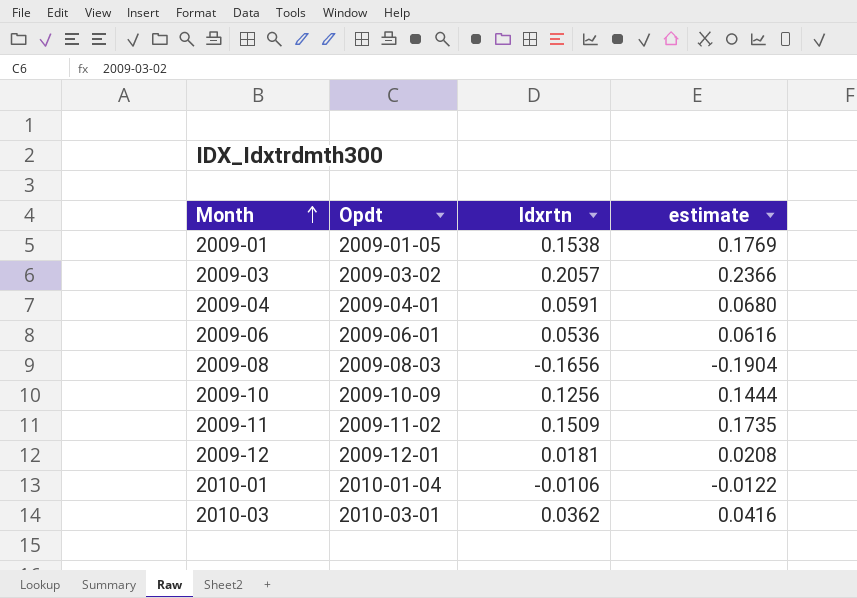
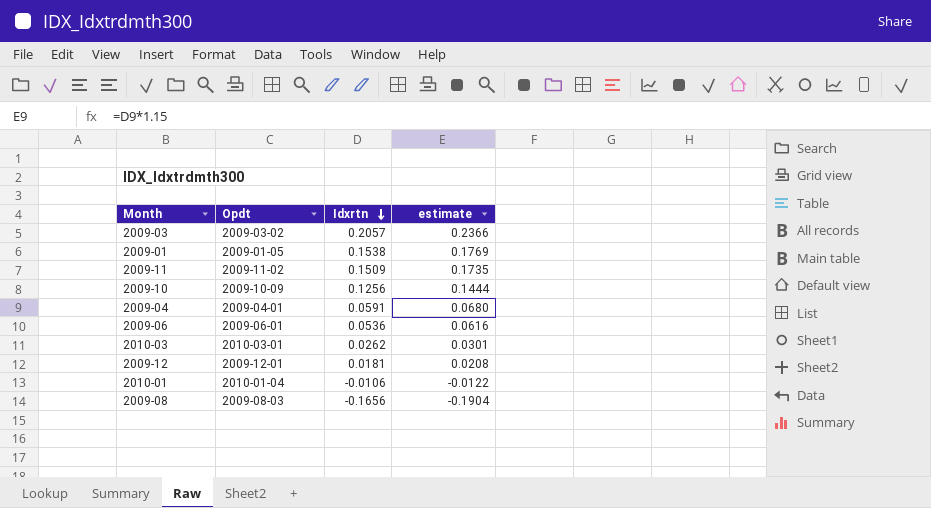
row order: Month ascending -> Idxrtn descending
2010-03 | Idxrtn: 0.0362 -> 0.0262
2010-03 | estimate: 0.0416 -> 0.0301

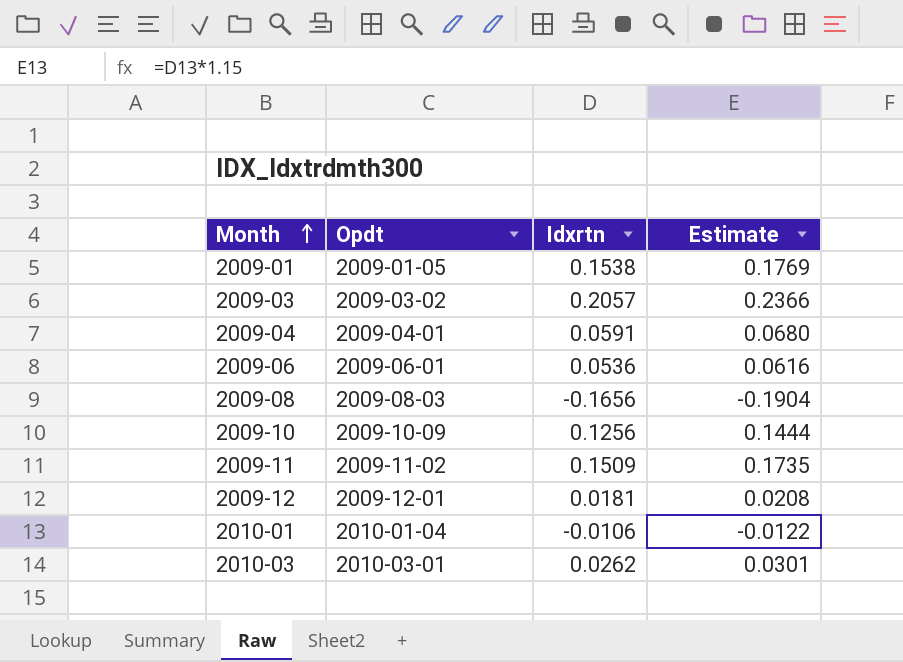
row order: Idxrtn descending -> Month ascending
column name: estimate -> Estimate

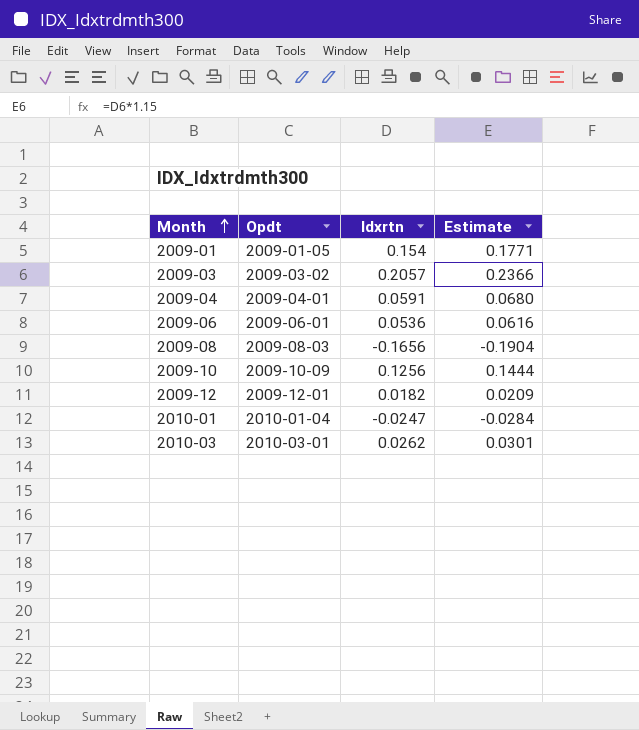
row 2009-11: 2009-11-02 | 0.1509 | 0.1735 -> none
2009-01 | Idxrtn: 0.1538 -> 0.154
2009-01 | Estimate: 0.1769 -> 0.1771
2009-12 | Idxrtn: 0.0181 -> 0.0182
2009-12 | Estimate: 0.0208 -> 0.0209
2010-01 | Idxrtn: -0.0106 -> -0.0247
2010-01 | Estimate: -0.0122 -> -0.0284

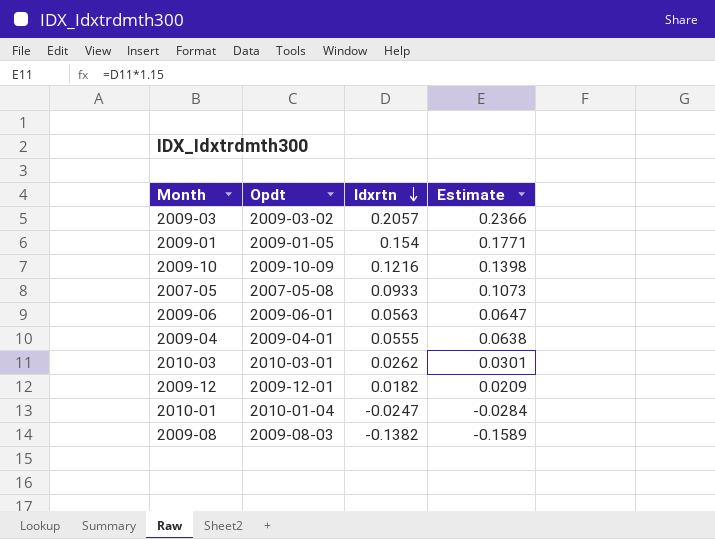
row order: Month ascending -> Idxrtn descending
2009-10 | Idxrtn: 0.1256 -> 0.1216
2009-10 | Estimate: 0.1444 -> 0.1398
row 2007-05: none -> 2007-05-08 | 0.0933 | 0.1073
2009-06 | Idxrtn: 0.0536 -> 0.0563
2009-06 | Estimate: 0.0616 -> 0.0647
2009-04 | Idxrtn: 0.0591 -> 0.0555
2009-04 | Estimate: 0.0680 -> 0.0638
2009-08 | Idxrtn: -0.1656 -> -0.1382
2009-08 | Estimate: -0.1904 -> -0.1589

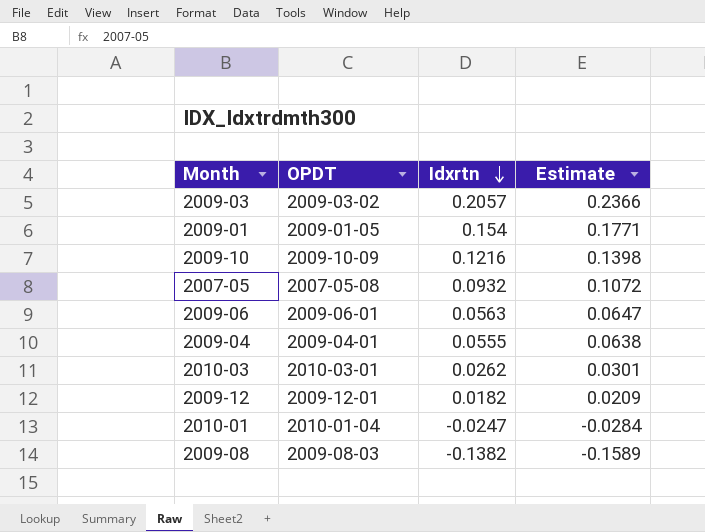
column name: Opdt -> OPDT
2007-05 | Idxrtn: 0.0933 -> 0.0932
2007-05 | Estimate: 0.1073 -> 0.1072

